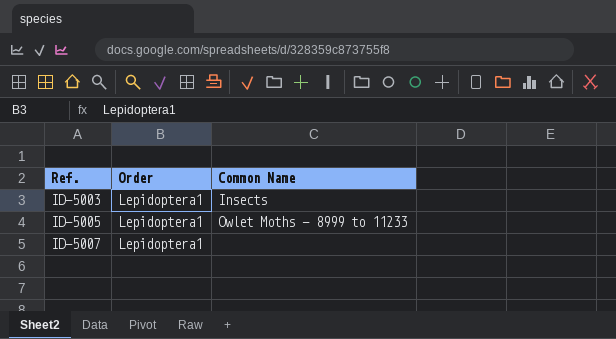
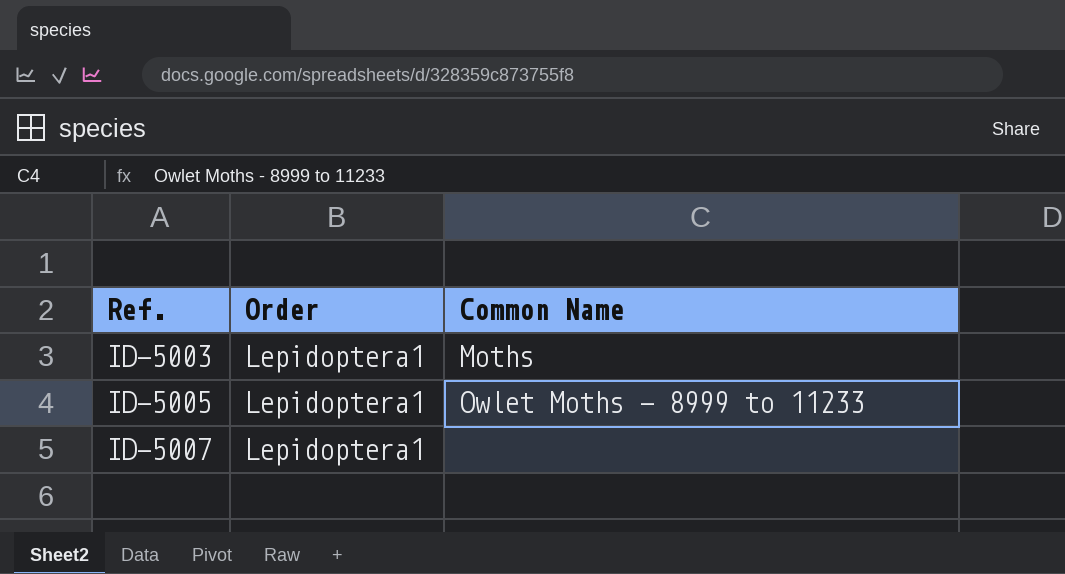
ID-5003 | Common Name: Insects -> Moths

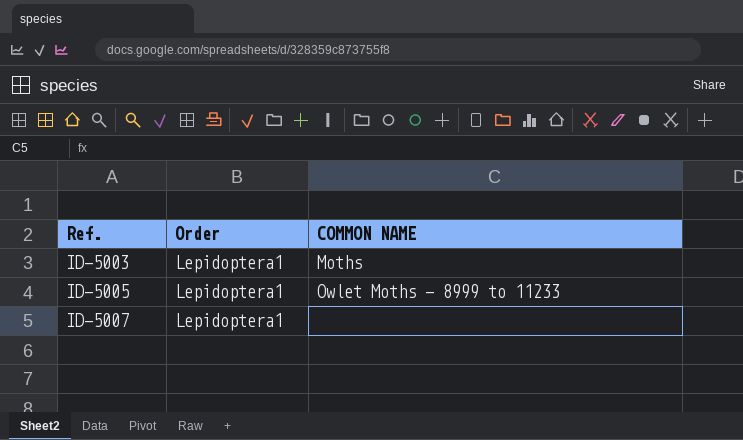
column name: Common Name -> COMMON NAME

